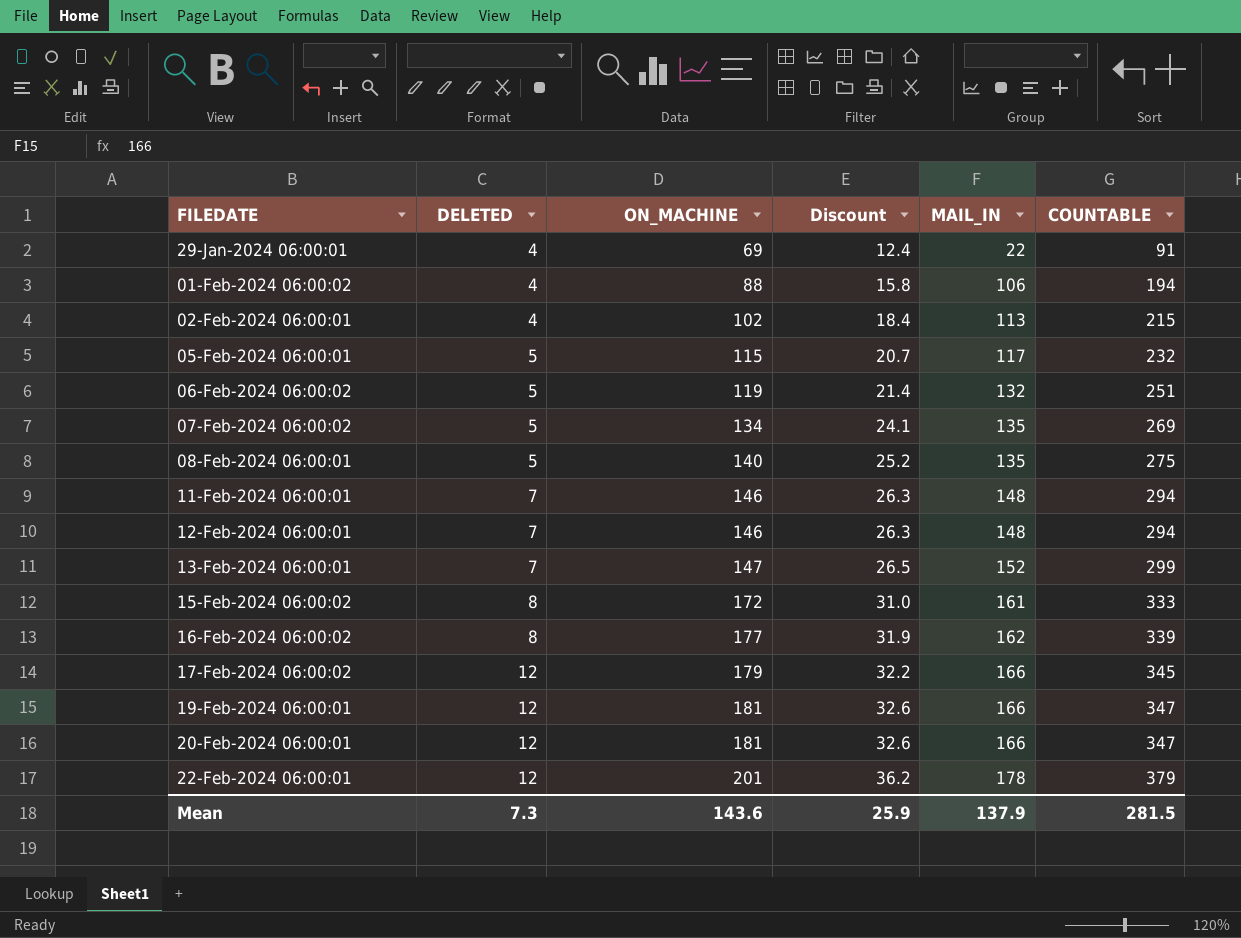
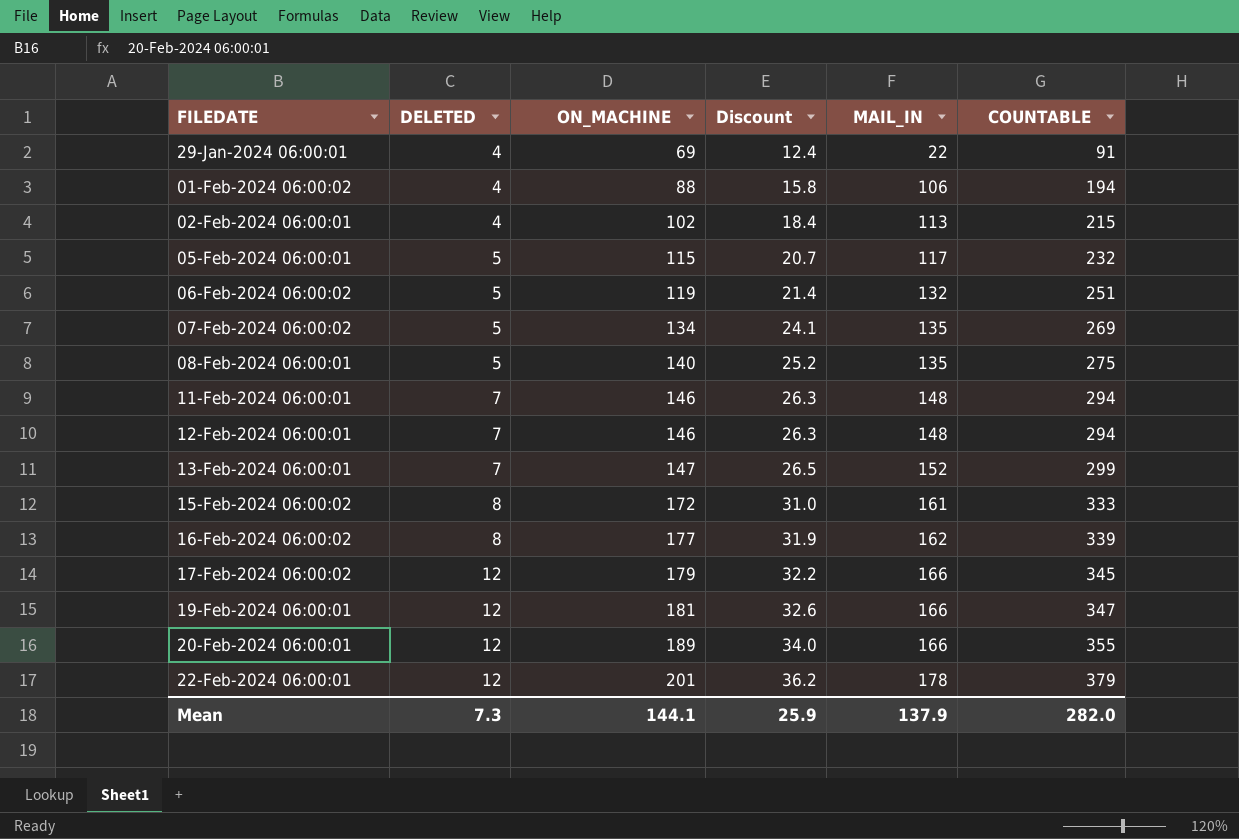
20-Feb-2024 06:00:01 | ON_MACHINE: 181 -> 189
20-Feb-2024 06:00:01 | Discount: 32.6 -> 34.0
20-Feb-2024 06:00:01 | COUNTABLE: 347 -> 355
Mean | ON_MACHINE: 143.6 -> 144.1
Mean | COUNTABLE: 281.5 -> 282.0

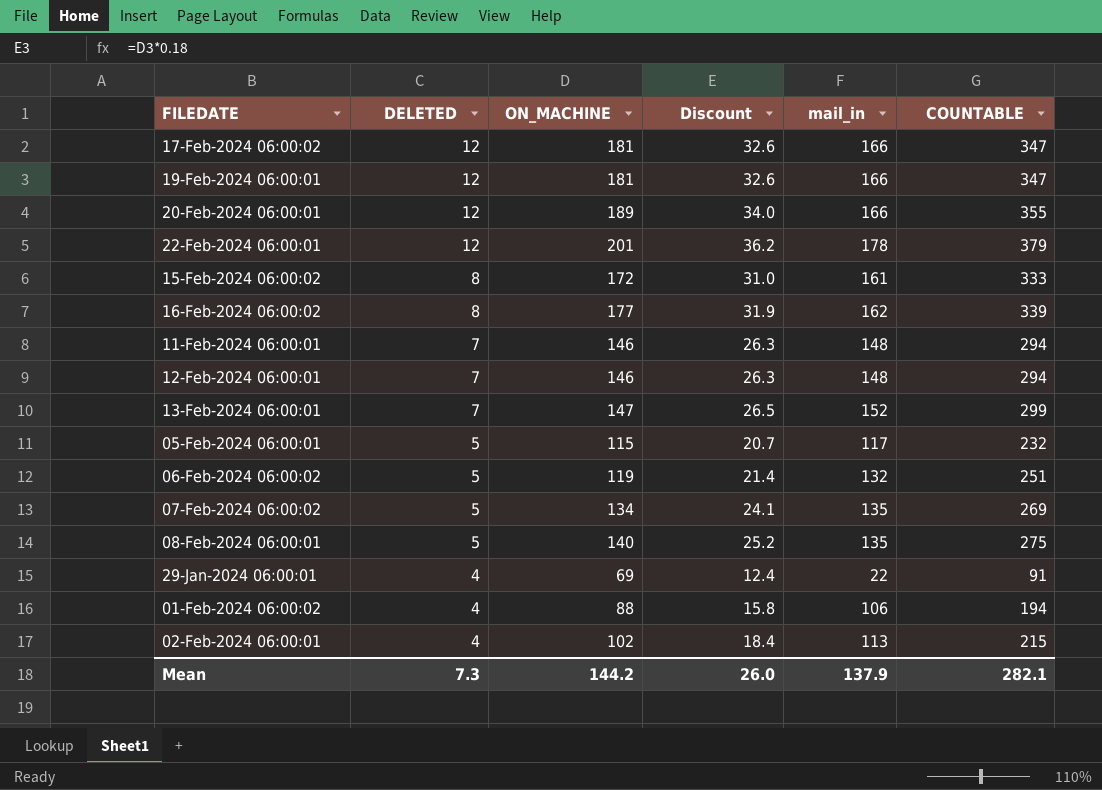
row order: FILEDATE ascending -> DELETED descending
column name: MAIL_IN -> mail_in
17-Feb-2024 06:00:02 | ON_MACHINE: 179 -> 181
17-Feb-2024 06:00:02 | Discount: 32.2 -> 32.6
17-Feb-2024 06:00:02 | COUNTABLE: 345 -> 347
Mean | ON_MACHINE: 144.1 -> 144.2
Mean | Discount: 25.9 -> 26.0
Mean | COUNTABLE: 282.0 -> 282.1

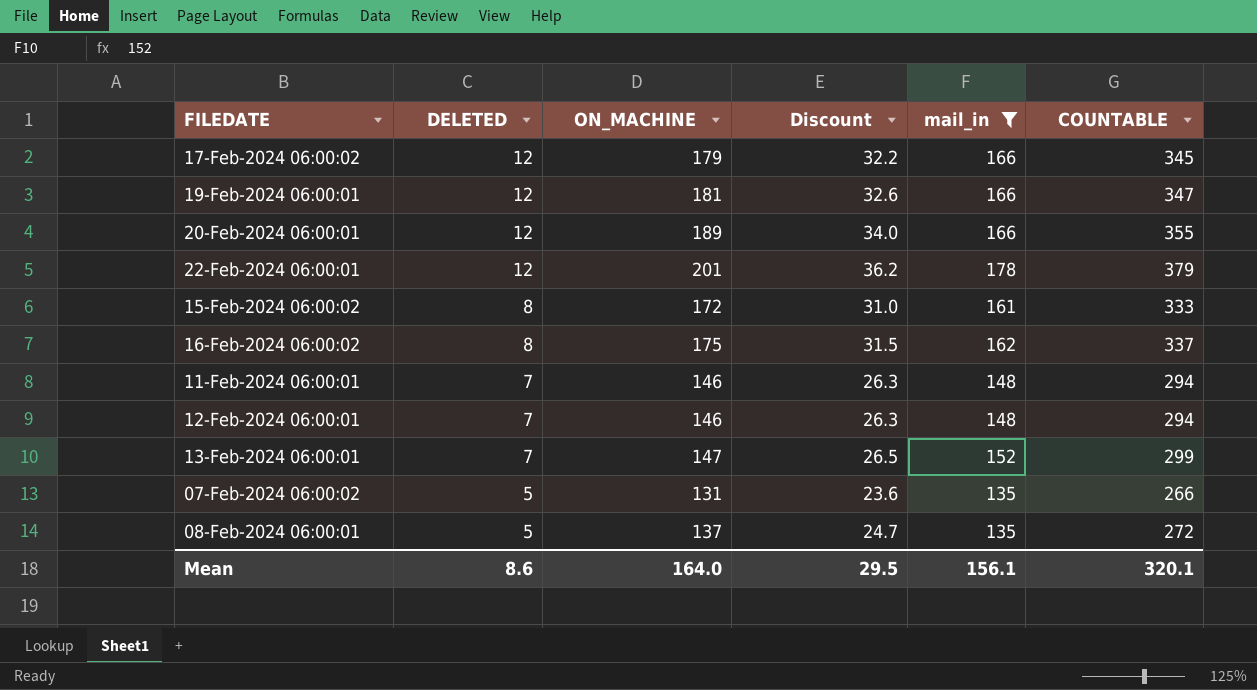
filter: none -> mail_in >= 135
17-Feb-2024 06:00:02 | ON_MACHINE: 181 -> 179
17-Feb-2024 06:00:02 | Discount: 32.6 -> 32.2
17-Feb-2024 06:00:02 | COUNTABLE: 347 -> 345
16-Feb-2024 06:00:02 | ON_MACHINE: 177 -> 175
16-Feb-2024 06:00:02 | Discount: 31.9 -> 31.5
16-Feb-2024 06:00:02 | COUNTABLE: 339 -> 337
07-Feb-2024 06:00:02 | ON_MACHINE: 134 -> 131
07-Feb-2024 06:00:02 | Discount: 24.1 -> 23.6
07-Feb-2024 06:00:02 | COUNTABLE: 269 -> 266
08-Feb-2024 06:00:01 | ON_MACHINE: 140 -> 137
08-Feb-2024 06:00:01 | Discount: 25.2 -> 24.7
08-Feb-2024 06:00:01 | COUNTABLE: 275 -> 272
Mean | DELETED: 7.3 -> 8.6
Mean | ON_MACHINE: 144.2 -> 164.0
Mean | Discount: 26.0 -> 29.5
Mean | mail_in: 137.9 -> 156.1
Mean | COUNTABLE: 282.1 -> 320.1

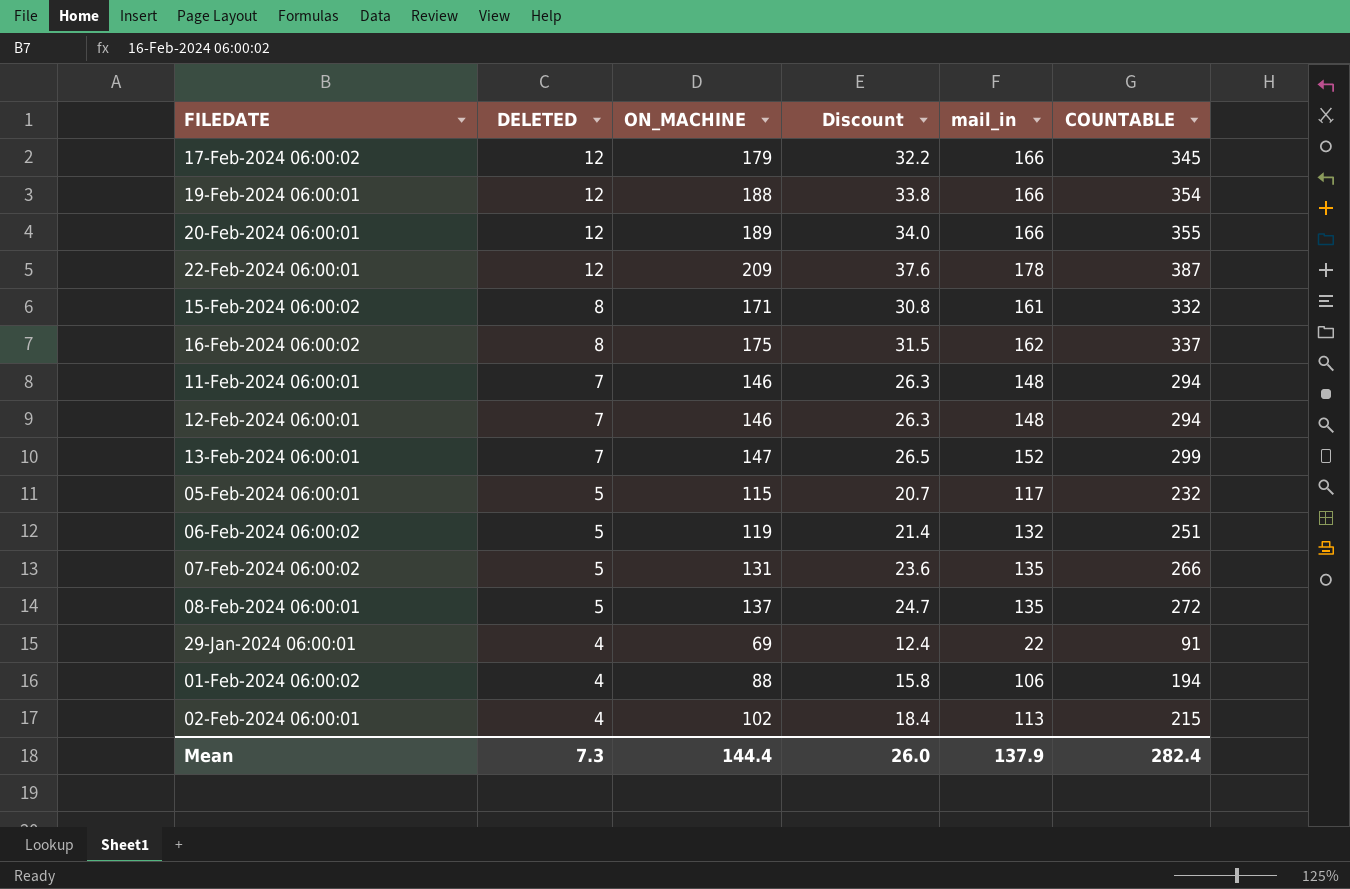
filter: mail_in >= 135 -> none
19-Feb-2024 06:00:01 | ON_MACHINE: 181 -> 188
19-Feb-2024 06:00:01 | Discount: 32.6 -> 33.8
19-Feb-2024 06:00:01 | COUNTABLE: 347 -> 354
22-Feb-2024 06:00:01 | ON_MACHINE: 201 -> 209
22-Feb-2024 06:00:01 | Discount: 36.2 -> 37.6
22-Feb-2024 06:00:01 | COUNTABLE: 379 -> 387
15-Feb-2024 06:00:02 | ON_MACHINE: 172 -> 171
15-Feb-2024 06:00:02 | Discount: 31.0 -> 30.8
15-Feb-2024 06:00:02 | COUNTABLE: 333 -> 332
Mean | DELETED: 8.6 -> 7.3
Mean | ON_MACHINE: 164.0 -> 144.4
Mean | Discount: 29.5 -> 26.0
Mean | mail_in: 156.1 -> 137.9
Mean | COUNTABLE: 320.1 -> 282.4

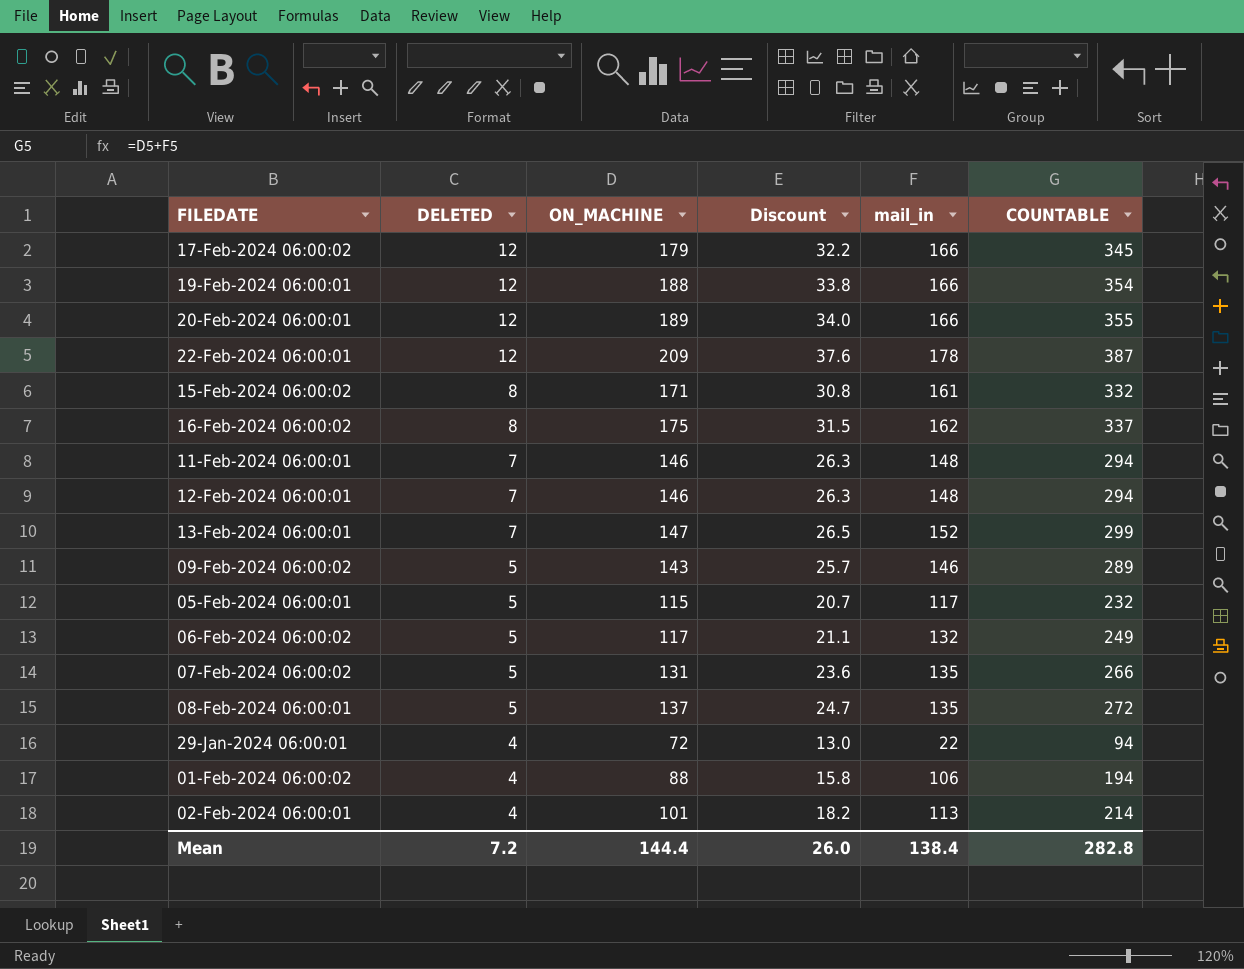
row 09-Feb-2024 06:00:02: none -> 5 | 143 | 25.7 | 146 | 289
06-Feb-2024 06:00:02 | ON_MACHINE: 119 -> 117
06-Feb-2024 06:00:02 | Discount: 21.4 -> 21.1
06-Feb-2024 06:00:02 | COUNTABLE: 251 -> 249
29-Jan-2024 06:00:01 | ON_MACHINE: 69 -> 72
29-Jan-2024 06:00:01 | Discount: 12.4 -> 13.0
29-Jan-2024 06:00:01 | COUNTABLE: 91 -> 94
02-Feb-2024 06:00:01 | ON_MACHINE: 102 -> 101
02-Feb-2024 06:00:01 | Discount: 18.4 -> 18.2
02-Feb-2024 06:00:01 | COUNTABLE: 215 -> 214
Mean | DELETED: 7.3 -> 7.2
Mean | mail_in: 137.9 -> 138.4
Mean | COUNTABLE: 282.4 -> 282.8

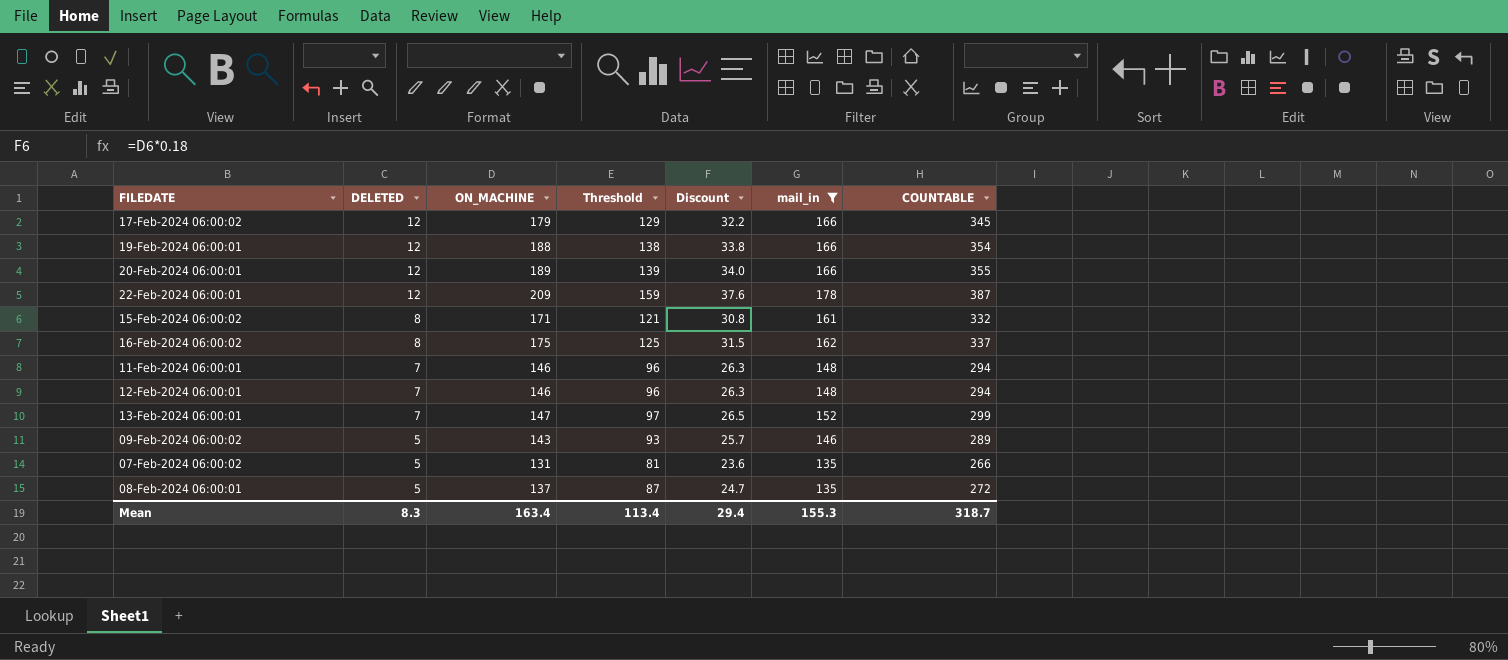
filter: none -> mail_in >= 135
column Threshold | formula: none -> [ON_MACHINE] - 50
Mean | DELETED: 7.2 -> 8.3
Mean | ON_MACHINE: 144.4 -> 163.4
Mean | Discount: 26.0 -> 29.4
Mean | mail_in: 138.4 -> 155.3
Mean | COUNTABLE: 282.8 -> 318.7

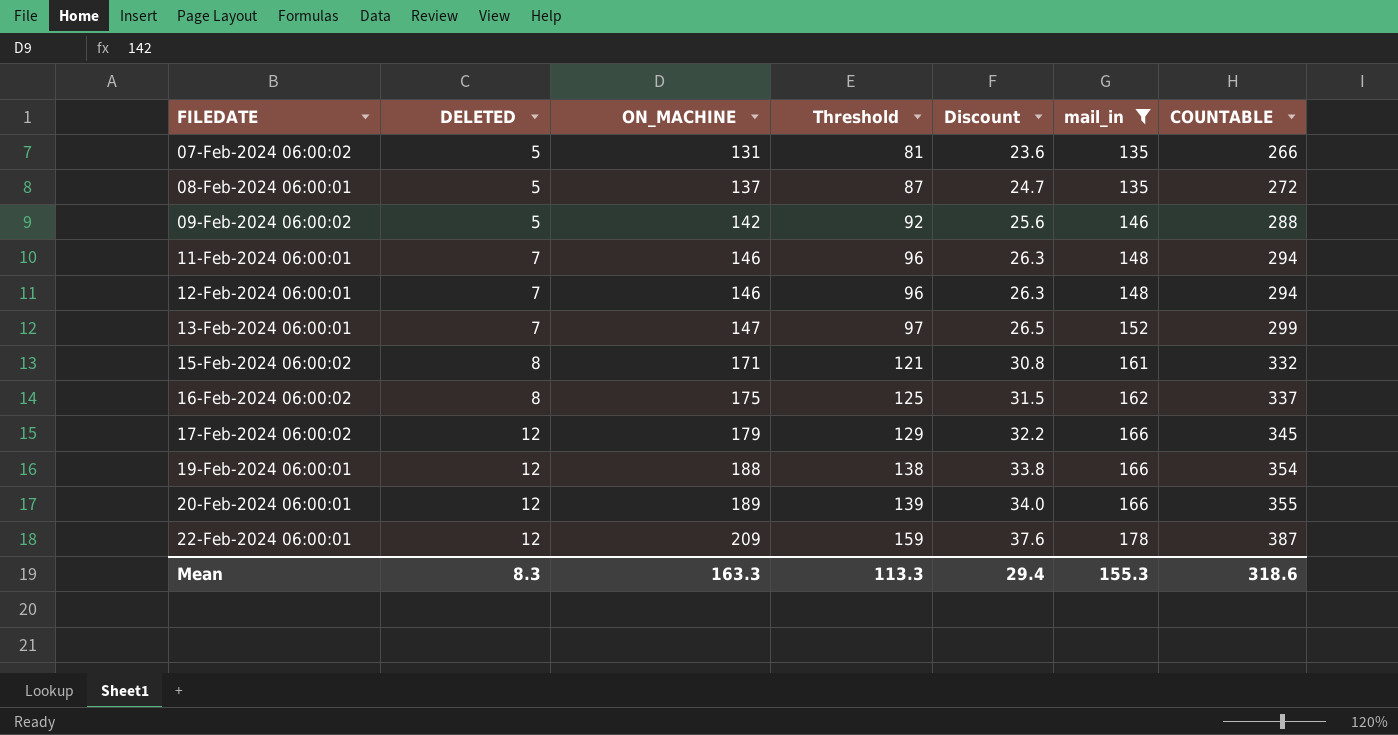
row order: DELETED descending -> FILEDATE ascending
09-Feb-2024 06:00:02 | ON_MACHINE: 143 -> 142
09-Feb-2024 06:00:02 | Threshold: 93 -> 92
09-Feb-2024 06:00:02 | Discount: 25.7 -> 25.6
09-Feb-2024 06:00:02 | COUNTABLE: 289 -> 288
Mean | ON_MACHINE: 163.4 -> 163.3
Mean | Threshold: 113.4 -> 113.3
Mean | COUNTABLE: 318.7 -> 318.6

